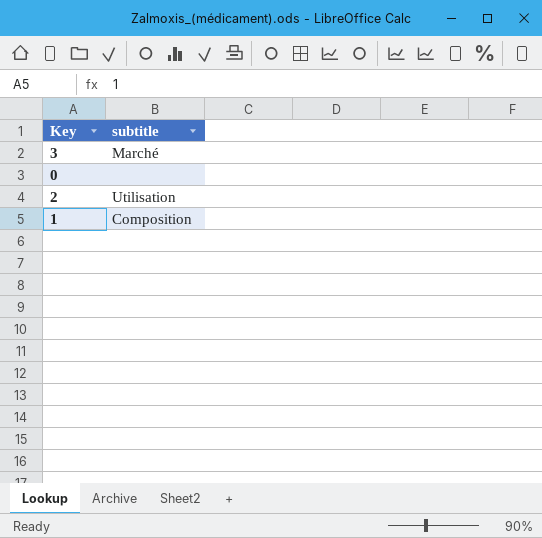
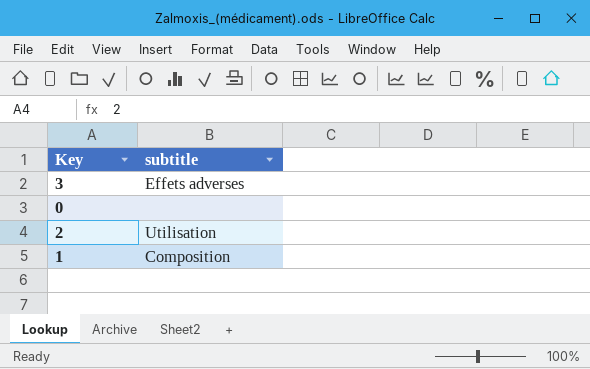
3 | subtitle: Marché -> Effets adverses

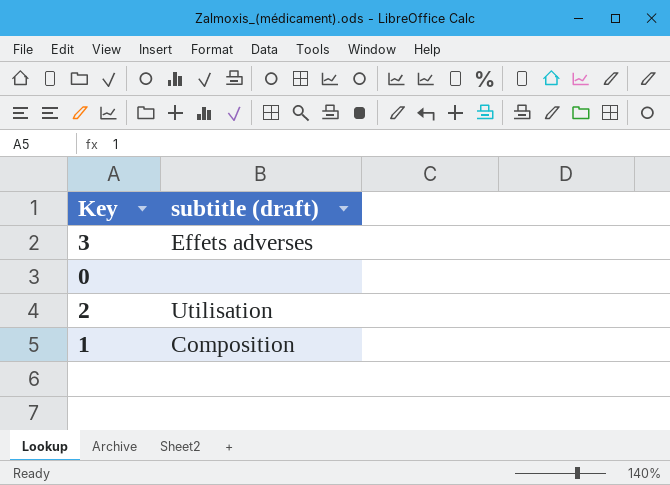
column name: subtitle -> subtitle (draft)

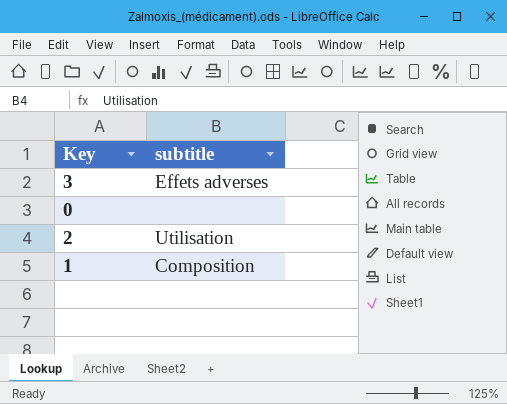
column name: subtitle (draft) -> subtitle

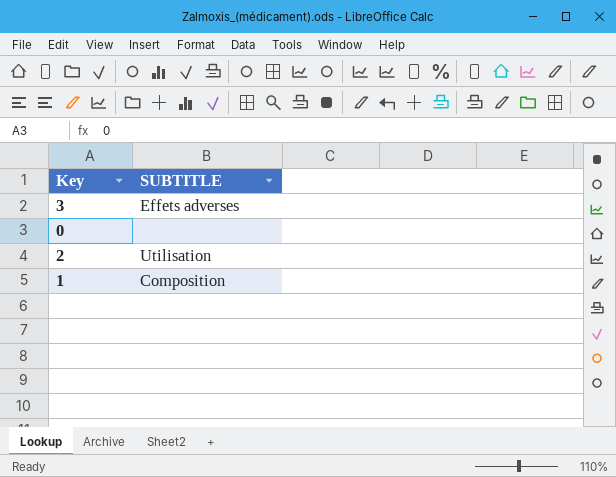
column name: subtitle -> SUBTITLE

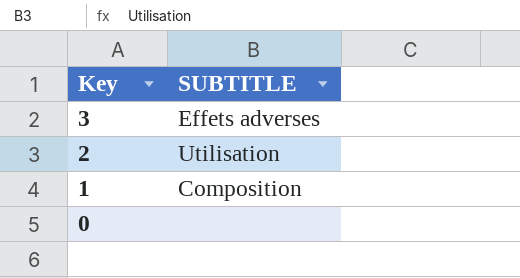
row order: none -> Key descending

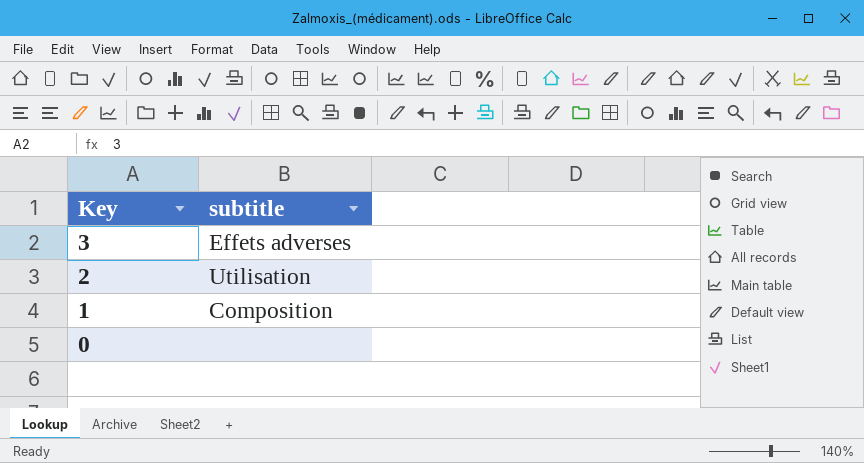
column name: SUBTITLE -> subtitle

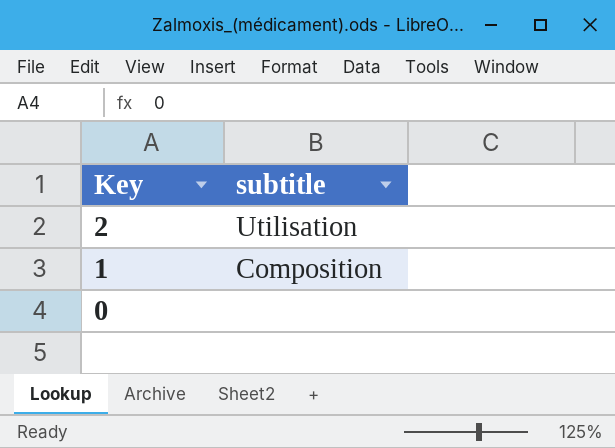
row 3: Effets adverses -> none

